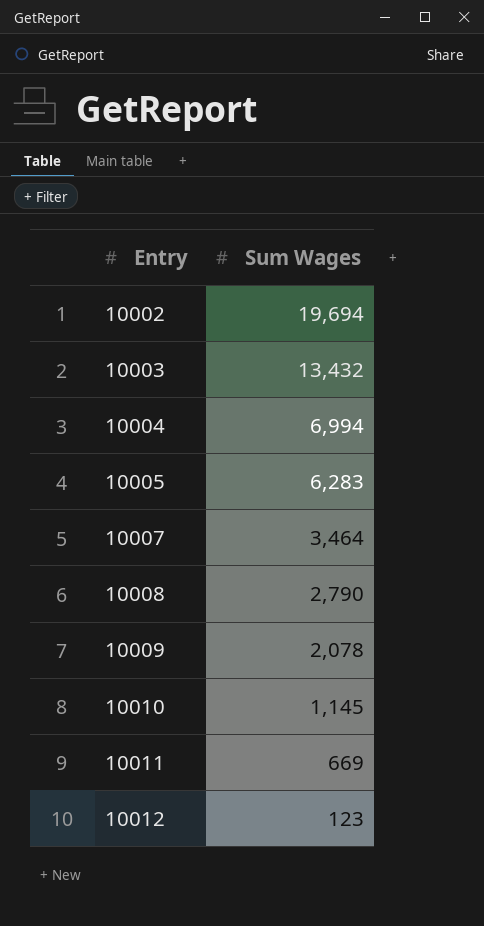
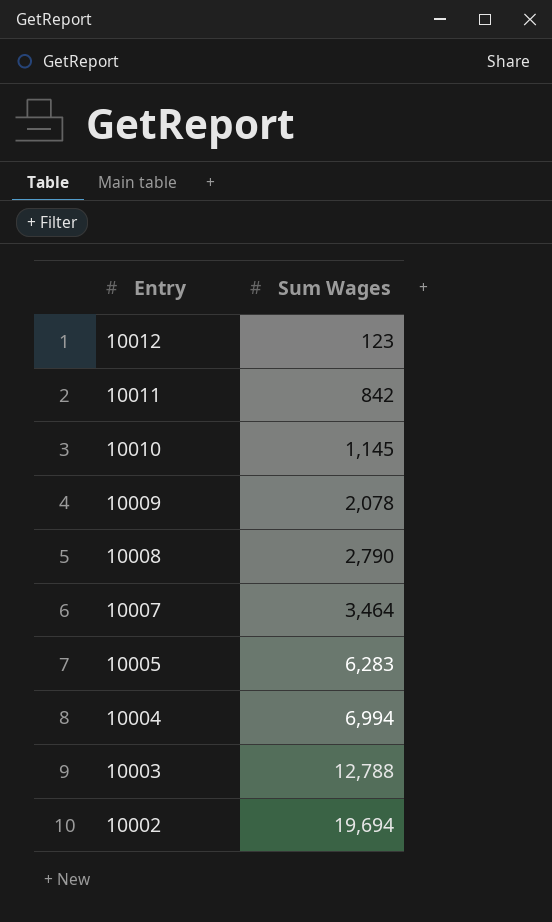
row order: Entry ascending -> Entry descending
10011 | Sum Wages: 669 -> 842
10003 | Sum Wages: 13,432 -> 12,788

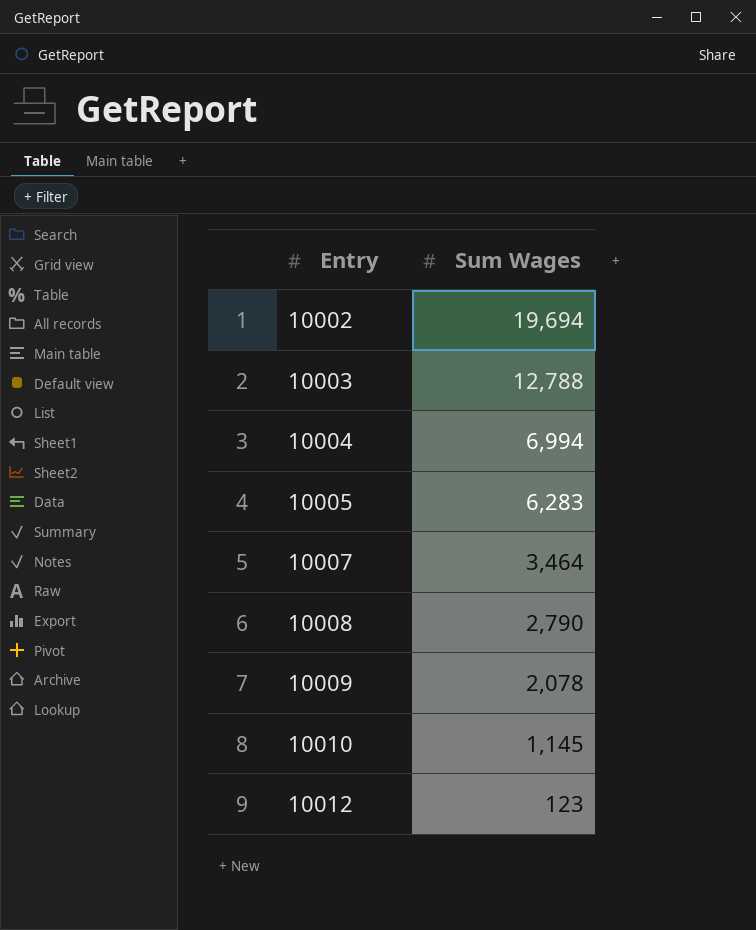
row order: Entry descending -> Entry ascending
row 10011: 842 -> none

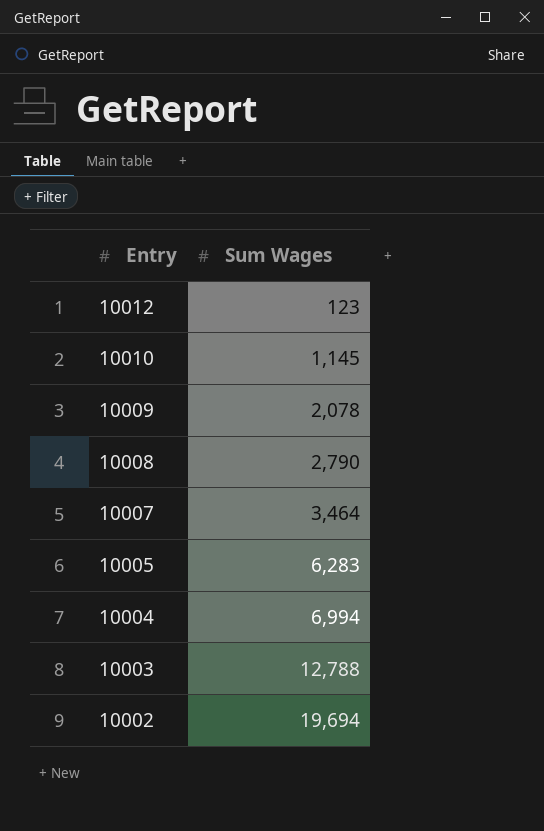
row order: Entry ascending -> Entry descending

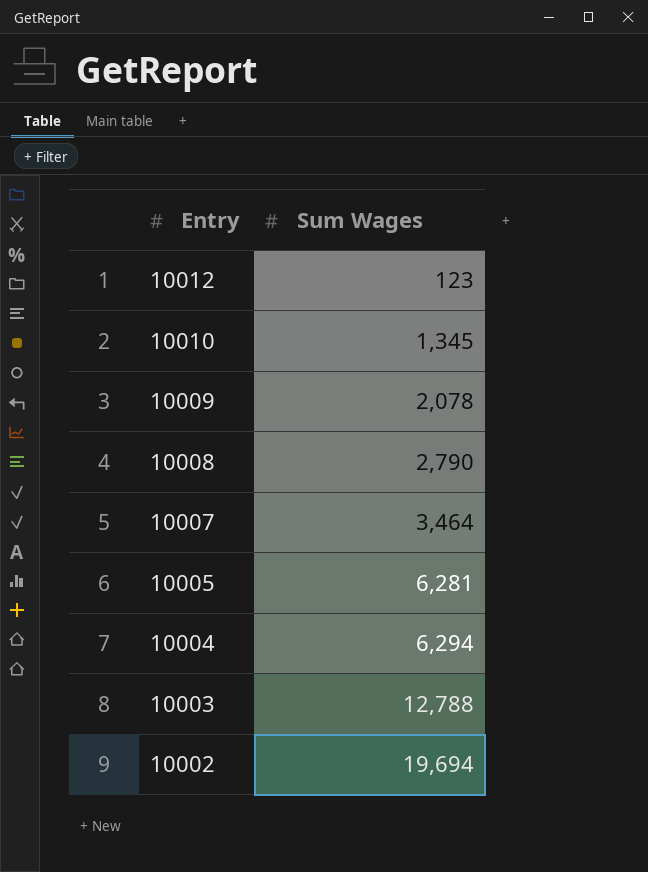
10010 | Sum Wages: 1,145 -> 1,345
10005 | Sum Wages: 6,283 -> 6,281
10004 | Sum Wages: 6,994 -> 6,294

